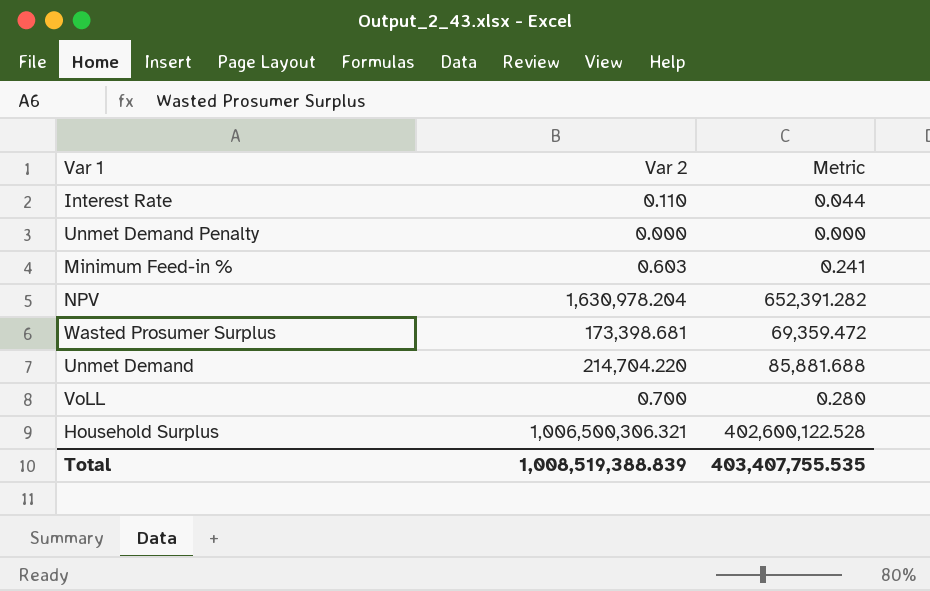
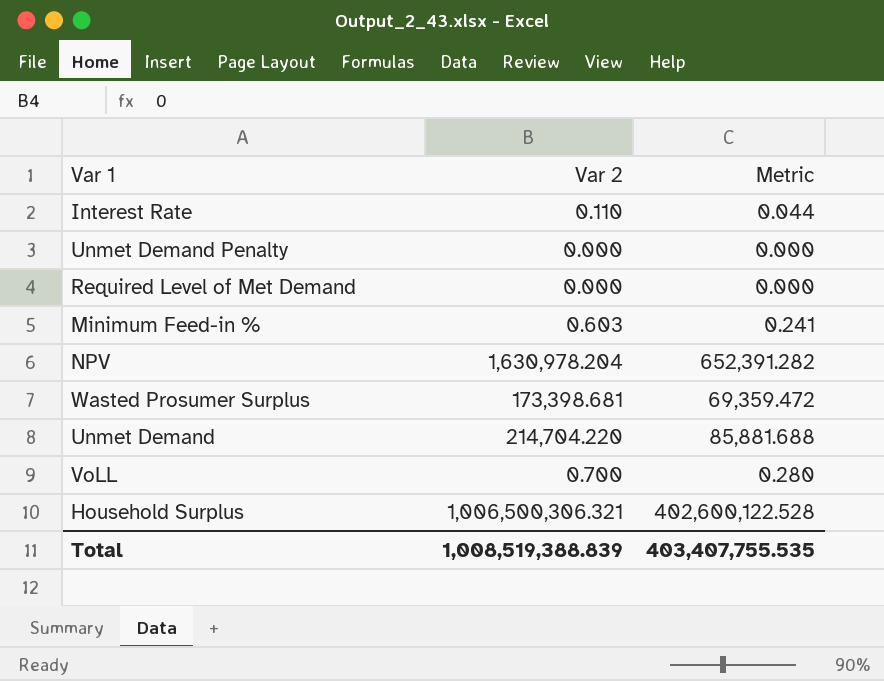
row Required Level of Met Demand: none -> 0.000 | 0.000

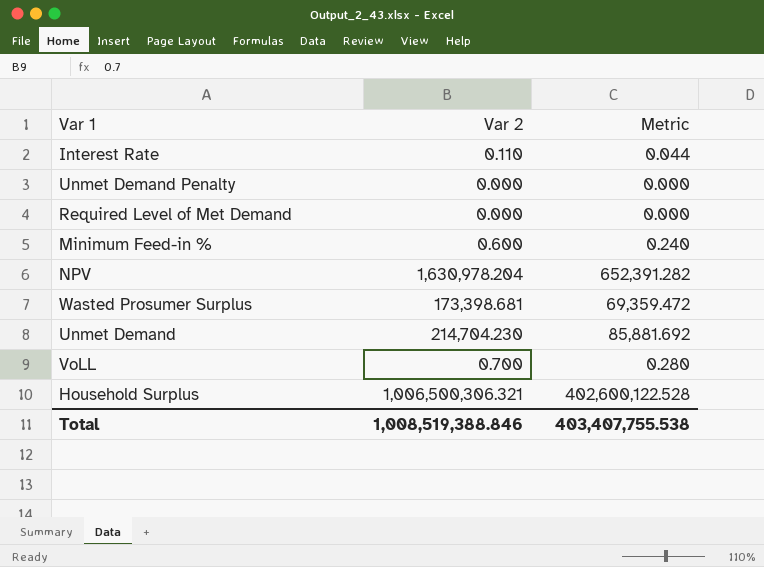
Minimum Feed-in % | Var 2: 0.603 -> 0.600
Minimum Feed-in % | Metric: 0.241 -> 0.240
Unmet Demand | Var 2: 214,704.220 -> 214,704.230
Unmet Demand | Metric: 85,881.688 -> 85,881.692
Total | Var 2: 1,008,519,388.839 -> 1,008,519,388.846
Total | Metric: 403,407,755.535 -> 403,407,755.538

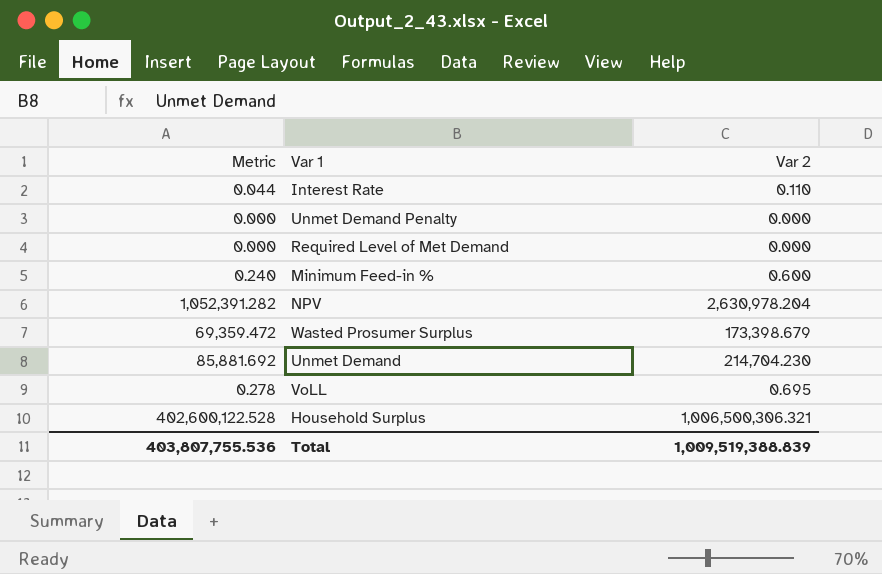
column Metric | position: 3 -> 1
NPV | Metric: 652,391.282 -> 1,052,391.282
NPV | Var 2: 1,630,978.204 -> 2,630,978.204
Wasted Prosumer Surplus | Var 2: 173,398.681 -> 173,398.679
VoLL | Metric: 0.280 -> 0.278
VoLL | Var 2: 0.700 -> 0.695
Total | Metric: 403,407,755.538 -> 403,807,755.536
Total | Var 2: 1,008,519,388.846 -> 1,009,519,388.839

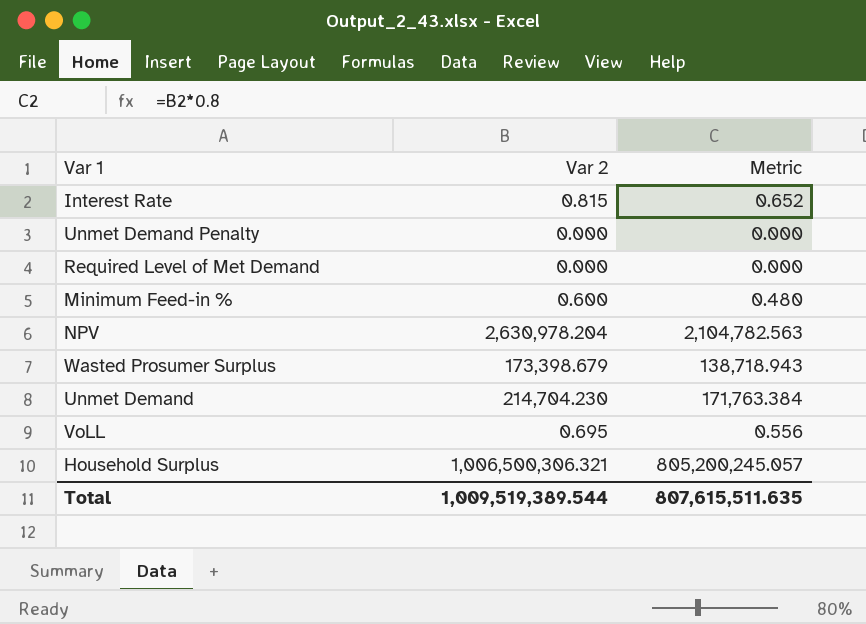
column Metric | formula: [Var 2] * 0.4 -> [Var 2] * 0.8
column Metric | position: 1 -> 3
Interest Rate | Var 2: 0.110 -> 0.815
Total | Var 2: 1,009,519,388.839 -> 1,009,519,389.544
Total | Metric: 403,807,755.536 -> 807,615,511.635

